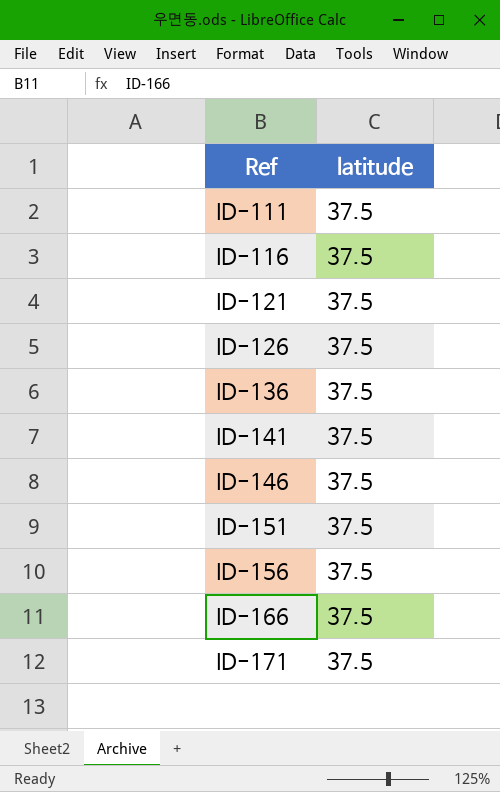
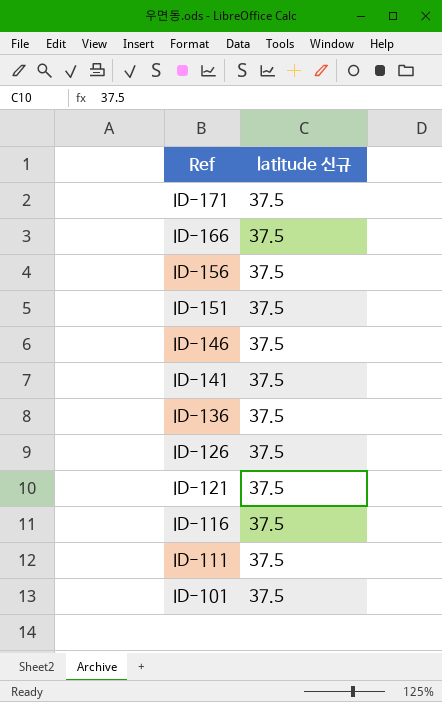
row order: Ref ascending -> Ref descending
column name: latitude -> latitude 신규
row ID-101: none -> 37.5

